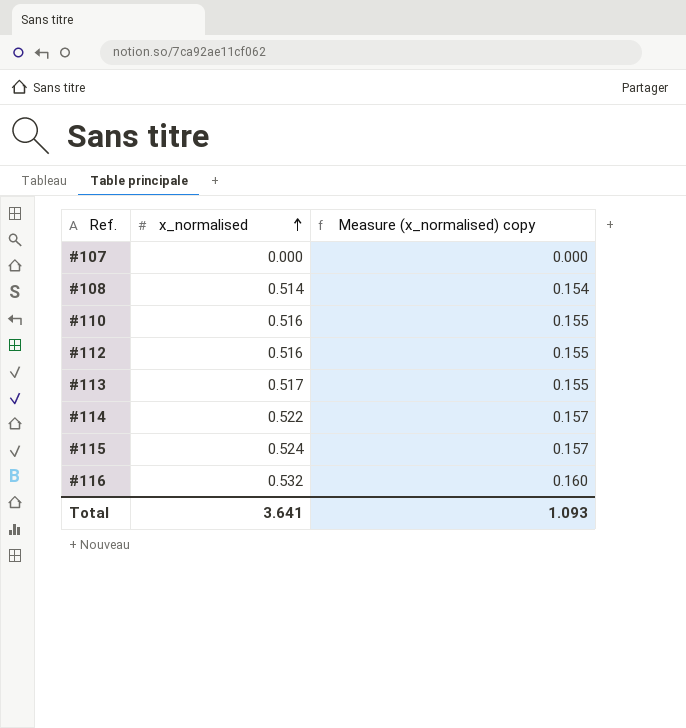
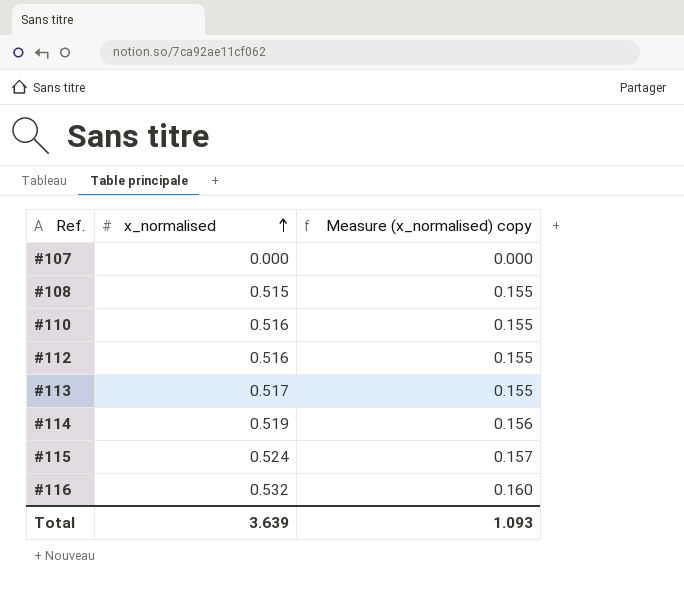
#108 | x_normalised: 0.514 -> 0.515
#108 | Measure (x_normalised) copy: 0.154 -> 0.155
#114 | x_normalised: 0.522 -> 0.519
#114 | Measure (x_normalised) copy: 0.157 -> 0.156
Total | x_normalised: 3.641 -> 3.639

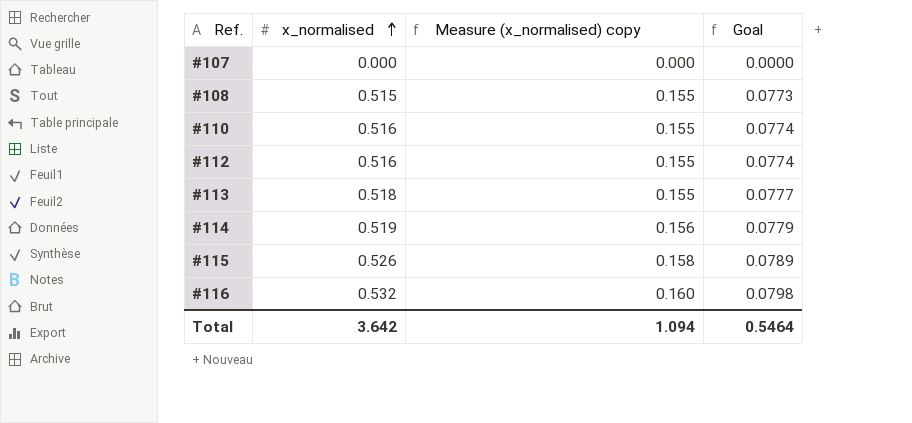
column Goal | formula: none -> [x_normalised] * 0.15
#113 | x_normalised: 0.517 -> 0.518
#115 | x_normalised: 0.524 -> 0.526
#115 | Measure (x_normalised) copy: 0.157 -> 0.158
Total | x_normalised: 3.639 -> 3.642
Total | Measure (x_normalised) copy: 1.093 -> 1.094

